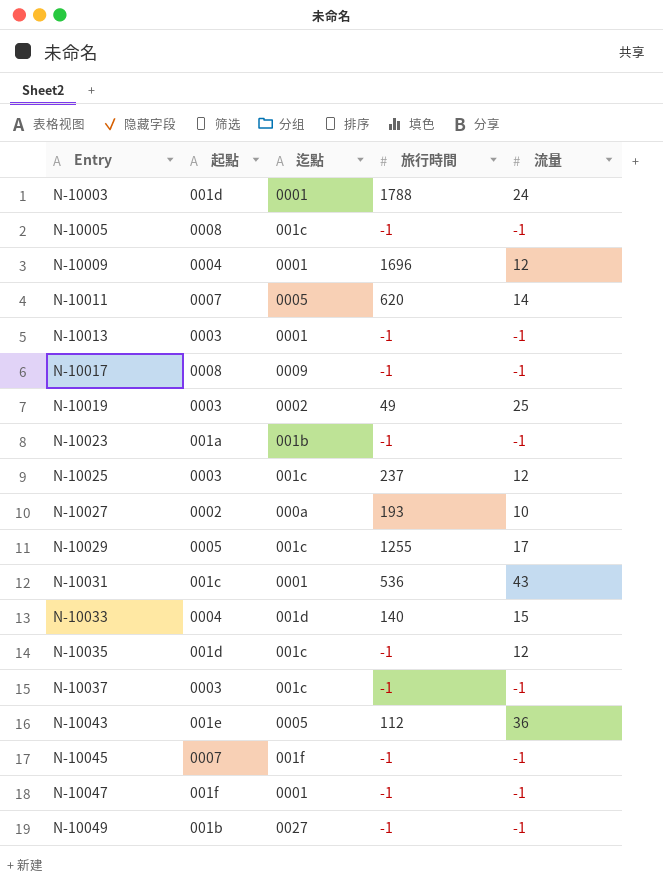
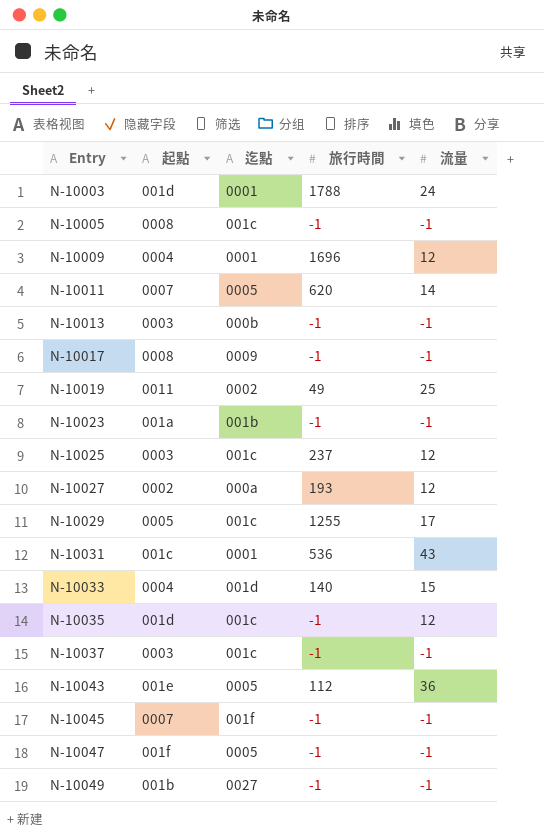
N-10013 | 迄點: 0001 -> 000b
N-10019 | 起點: 0003 -> 0011
N-10027 | 流量: 10 -> 12
N-10047 | 迄點: 0001 -> 0005

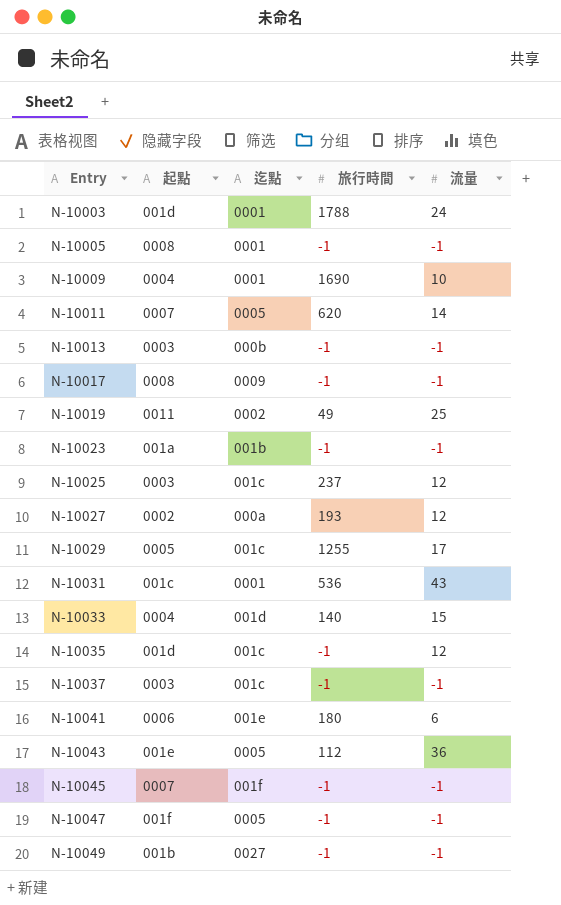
N-10005 | 迄點: 001c -> 0001
N-10009 | 旅行時間: 1696 -> 1690
N-10009 | 流量: 12 -> 10
row N-10041: none -> 0006 | 001e | 180 | 6

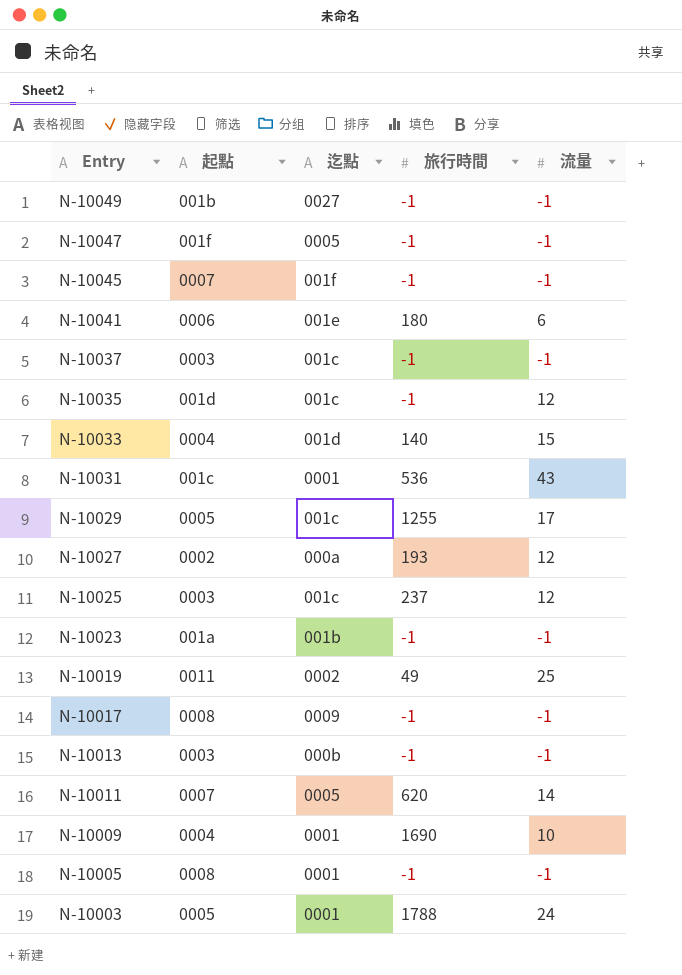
row order: Entry ascending -> Entry descending
row N-10043: 001e | 0005 | 112 | 36 -> none
N-10003 | 起點: 001d -> 0005

